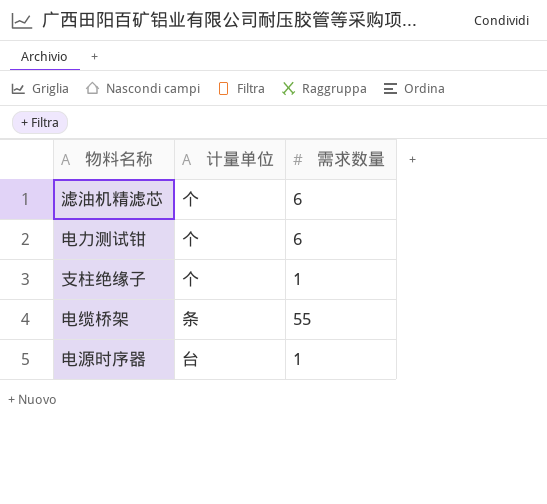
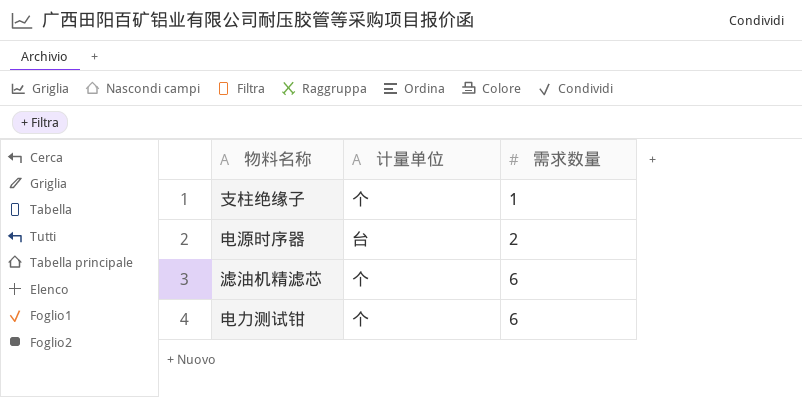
row order: none -> 需求数量 ascending
row 电缆桥架: 条 | 55 -> none
电源时序器 | 需求数量: 1 -> 2

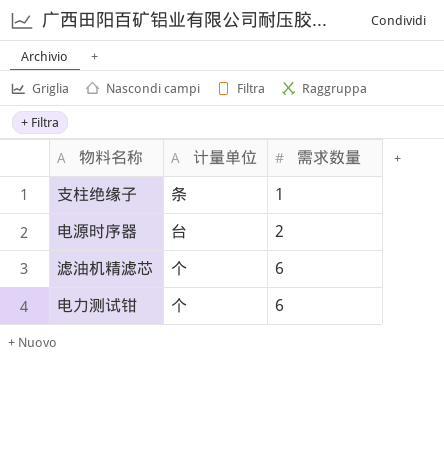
支柱绝缘子 | 计量单位: 个 -> 条

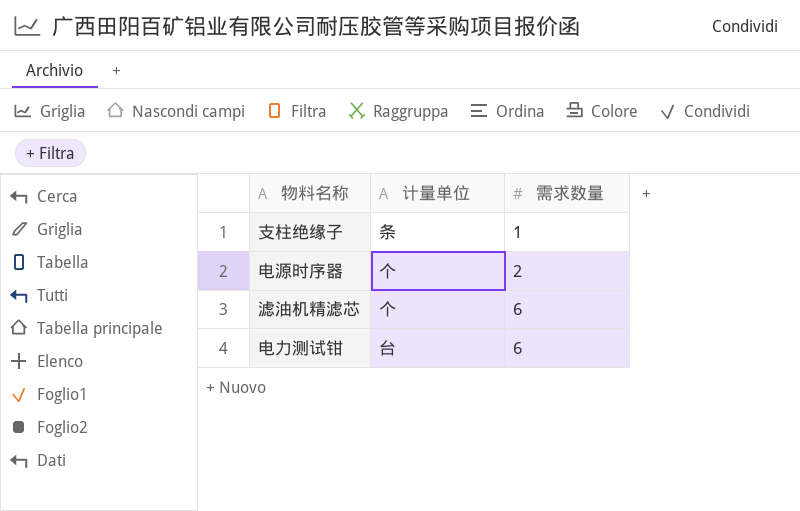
电源时序器 | 计量单位: 台 -> 个
电力测试钳 | 计量单位: 个 -> 台

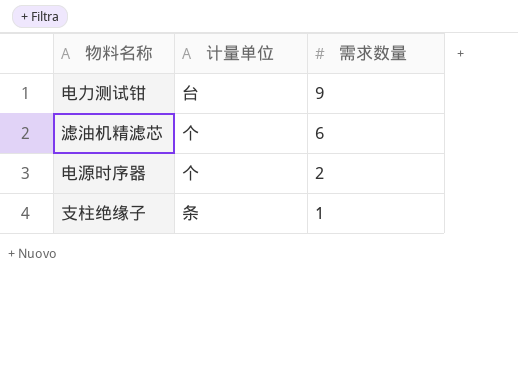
row order: 需求数量 ascending -> 需求数量 descending
电力测试钳 | 需求数量: 6 -> 9

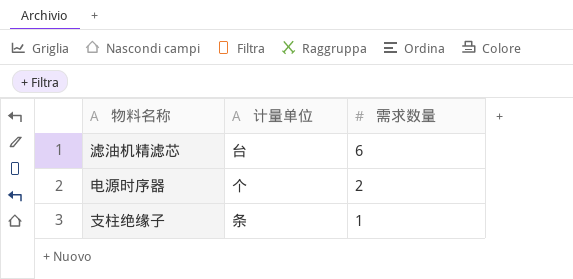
row 电力测试钳: 台 | 9 -> none
滤油机精滤芯 | 计量单位: 个 -> 台

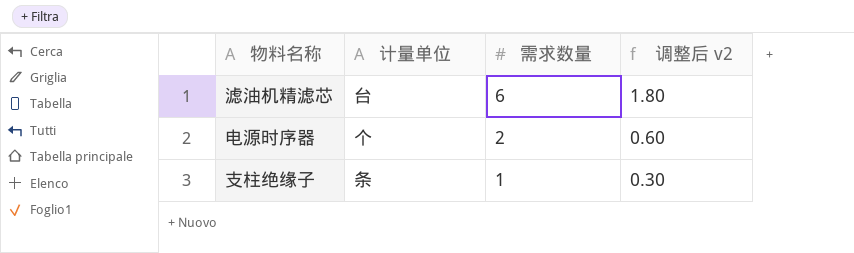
column 调整后 v2 | formula: none -> [需求数量] * 0.3

